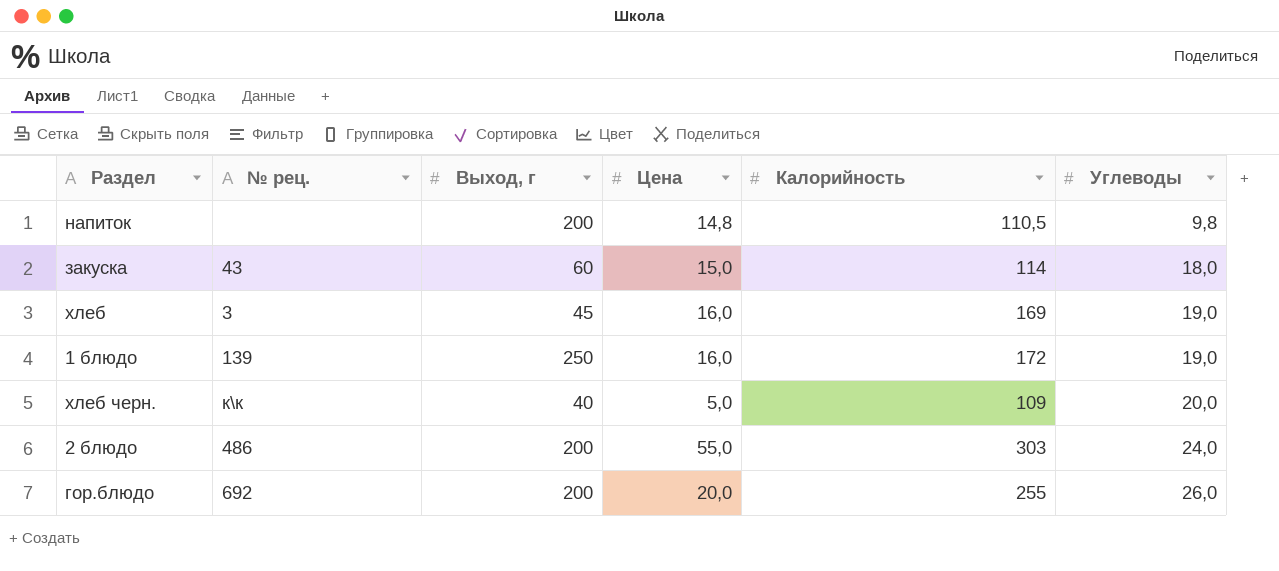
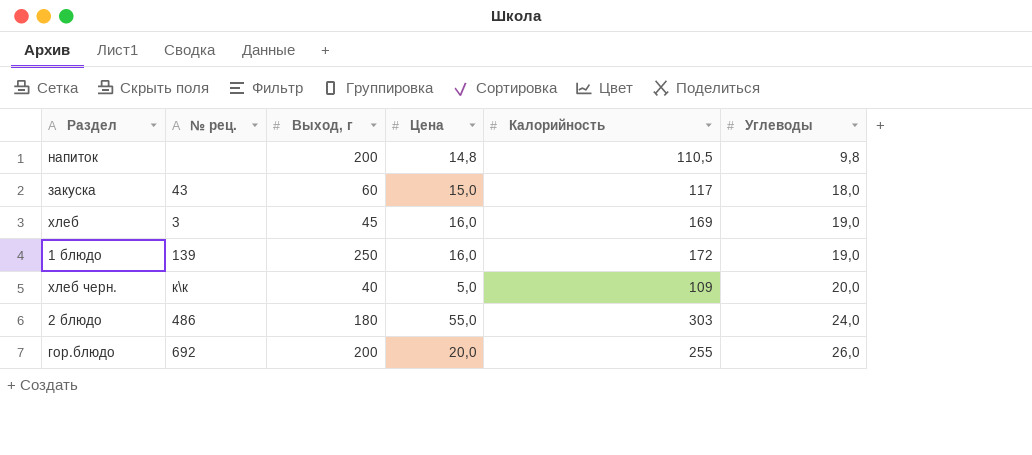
закуска | Калорийность: 114 -> 117
2 блюдо | Выход, г: 200 -> 180

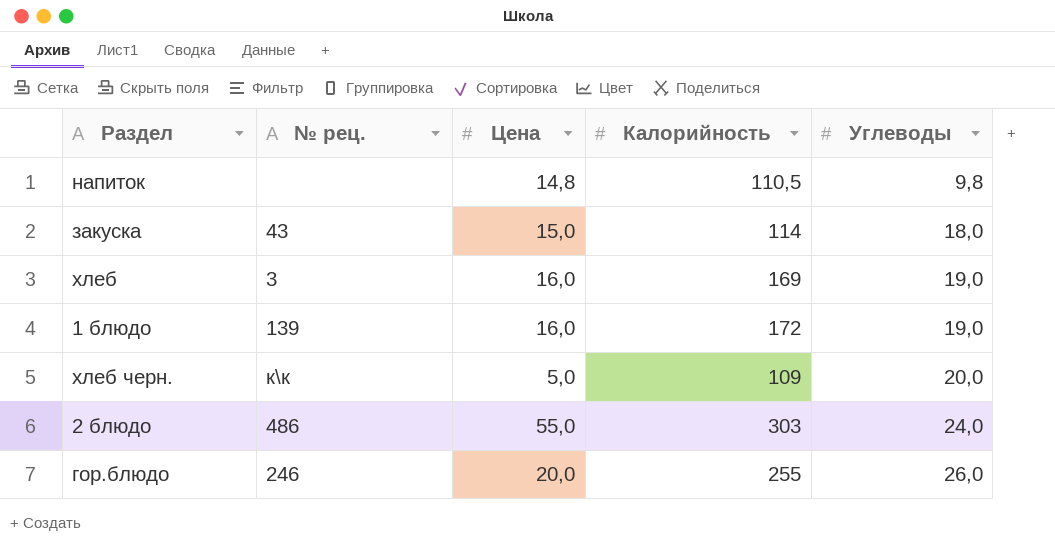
column Выход, г | position: 3 -> none
закуска | Калорийность: 117 -> 114
гор.блюдо | № рец.: 692 -> 246

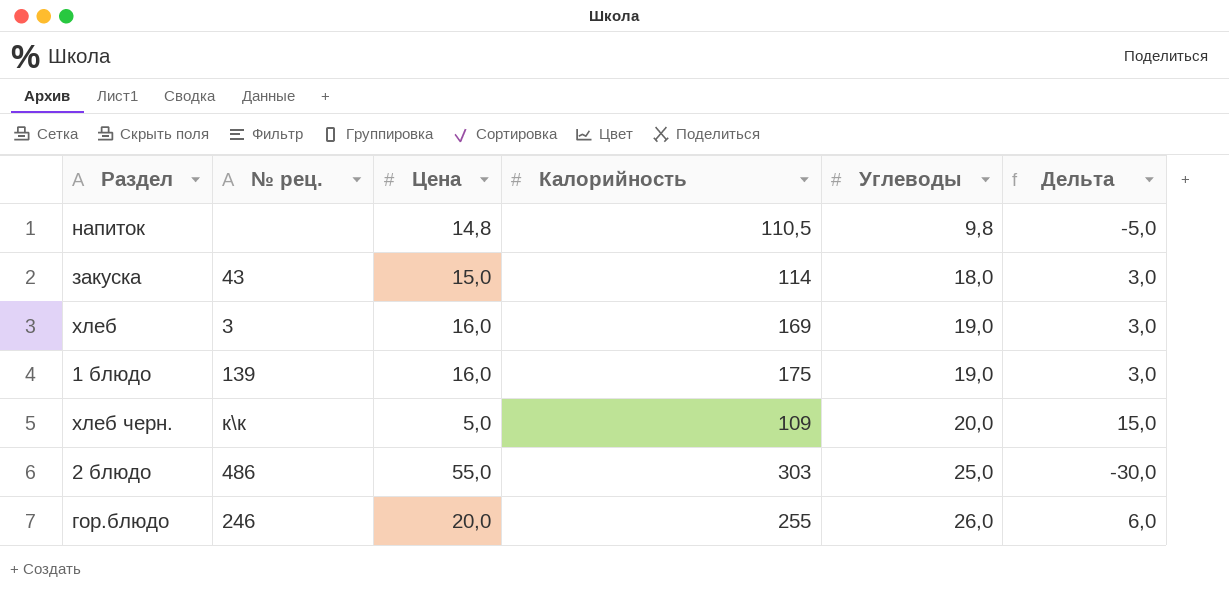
column Дельта | formula: none -> [Углеводы] - [Цена]
1 блюдо | Калорийность: 172 -> 175
2 блюдо | Углеводы: 24,0 -> 25,0

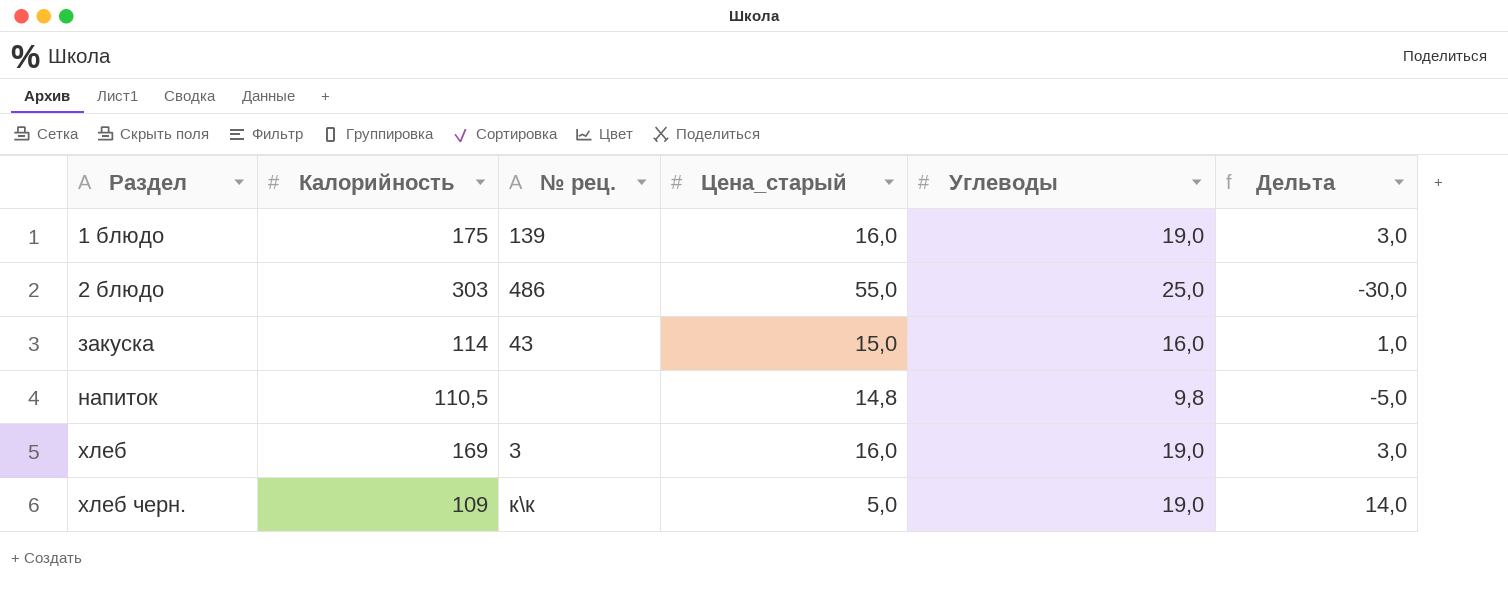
row order: Углеводы ascending -> Раздел ascending
column Калорийность | position: 4 -> 2
column name: Цена -> Цена_старый
row гор.блюдо: 246 | 20,0 | 255 | 26,0 | 6,0 -> none
закуска | Углеводы: 18,0 -> 16,0
закуска | Дельта: 3,0 -> 1,0
хлеб черн. | Углеводы: 20,0 -> 19,0
хлеб черн. | Дельта: 15,0 -> 14,0

